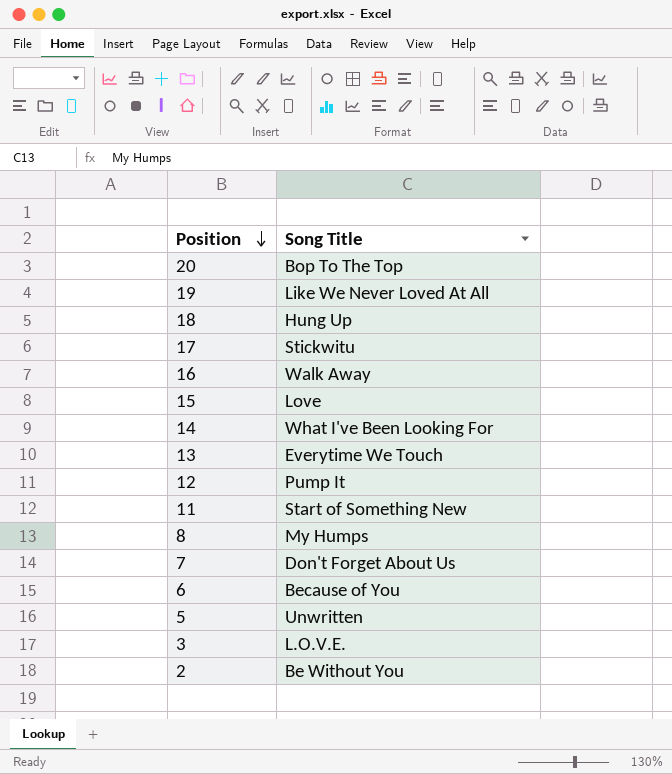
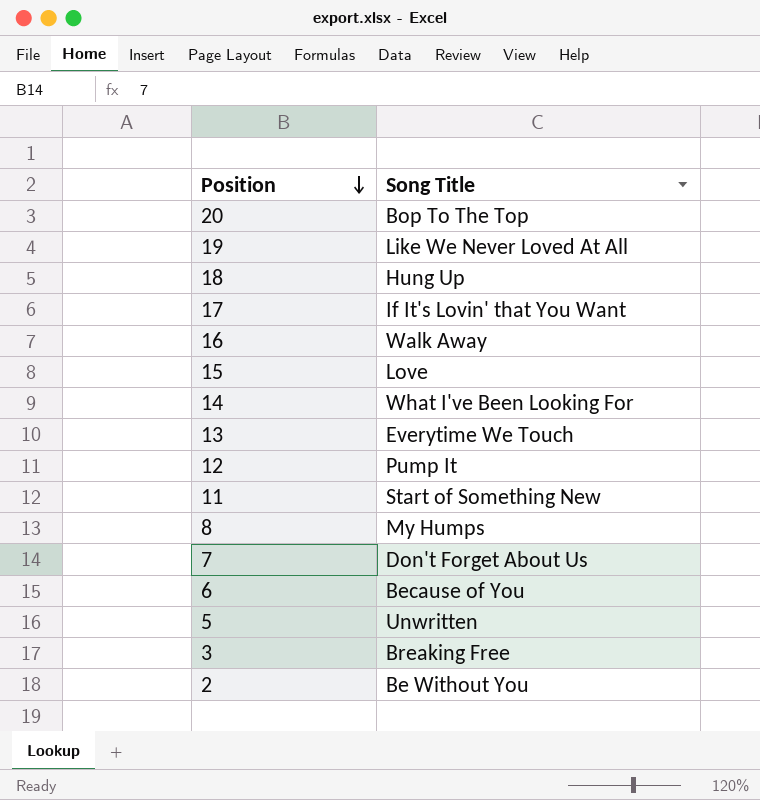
17 | Song Title: Stickwitu -> If It's Lovin' that You Want
3 | Song Title: L.O.V.E. -> Breaking Free

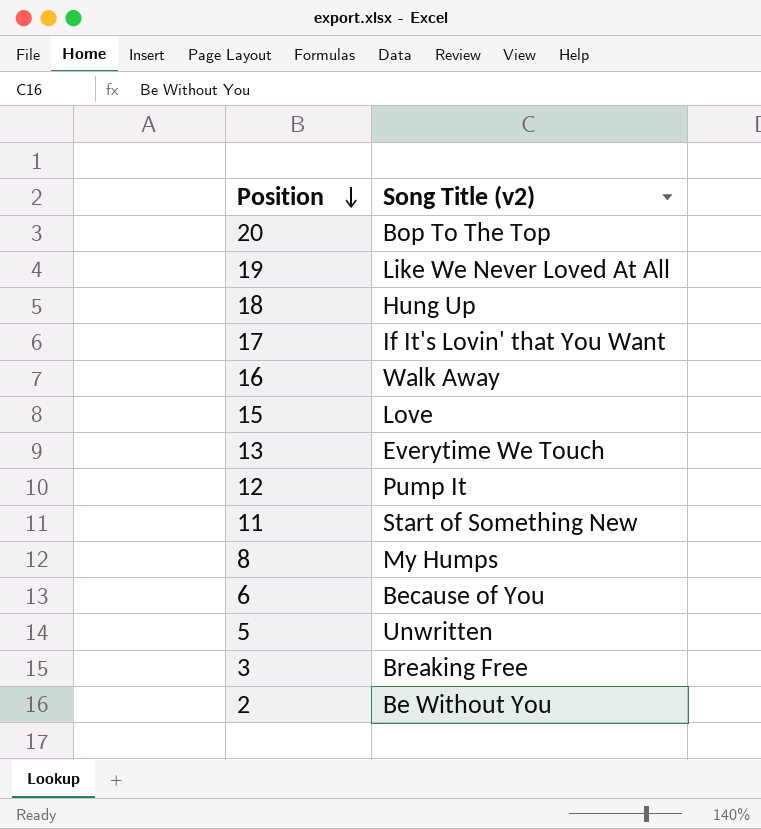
column name: Song Title -> Song Title (v2)
row 14: What I've Been Looking For -> none
row 7: Don't Forget About Us -> none

